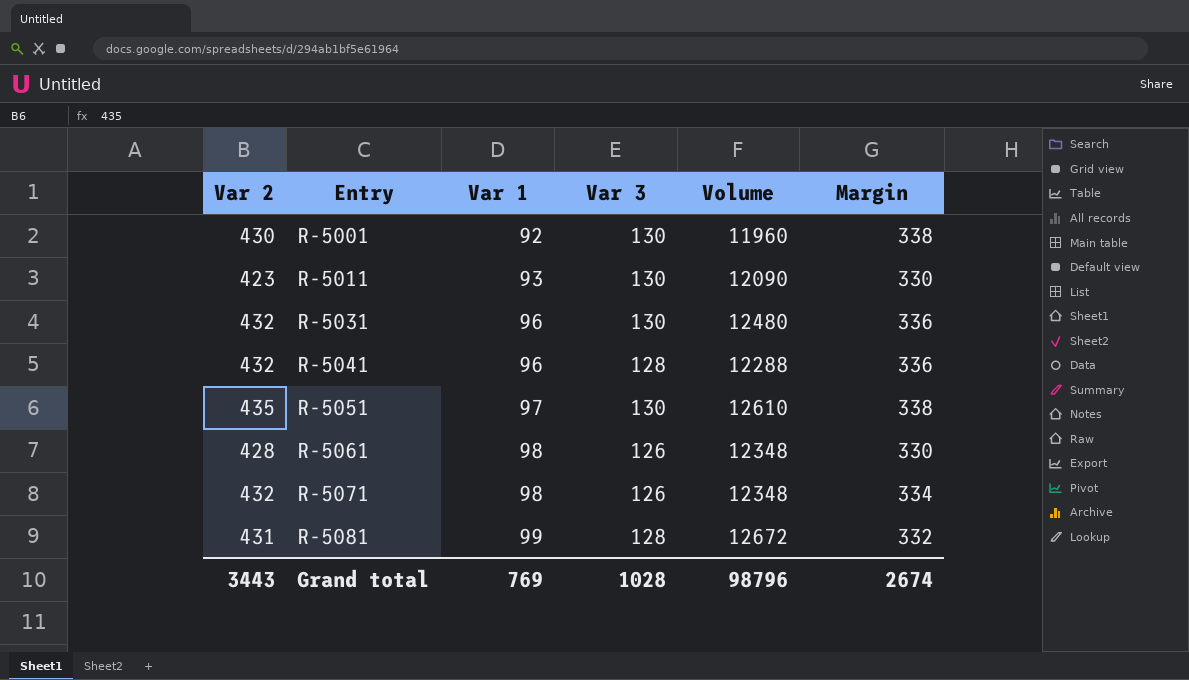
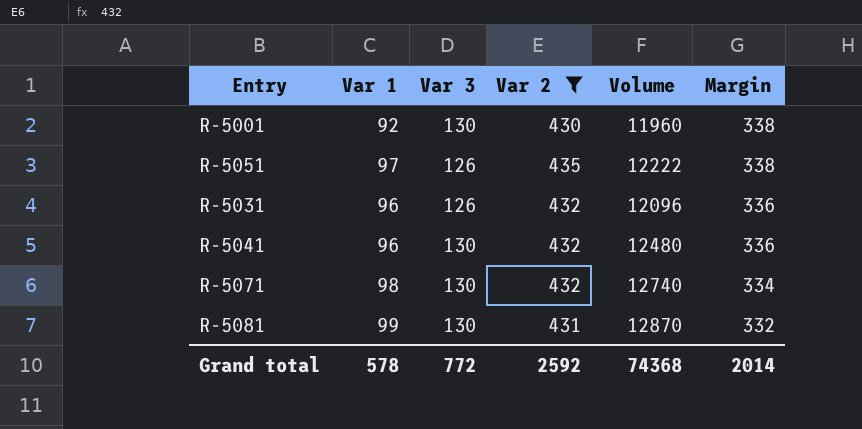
filter: none -> Var 2 >= 430
row order: Entry ascending -> Margin descending
column Var 2 | position: 1 -> 4
R-5051 | Var 3: 130 -> 126
R-5051 | Volume: 12610 -> 12222
R-5031 | Var 3: 130 -> 126
R-5031 | Volume: 12480 -> 12096
R-5041 | Var 3: 128 -> 130
R-5041 | Volume: 12288 -> 12480
R-5071 | Var 3: 126 -> 130
R-5071 | Volume: 12348 -> 12740
R-5081 | Var 3: 128 -> 130
R-5081 | Volume: 12672 -> 12870
Grand total | Var 1: 769 -> 578
Grand total | Var 3: 1028 -> 772
Grand total | Var 2: 3443 -> 2592
Grand total | Volume: 98796 -> 74368
Grand total | Margin: 2674 -> 2014

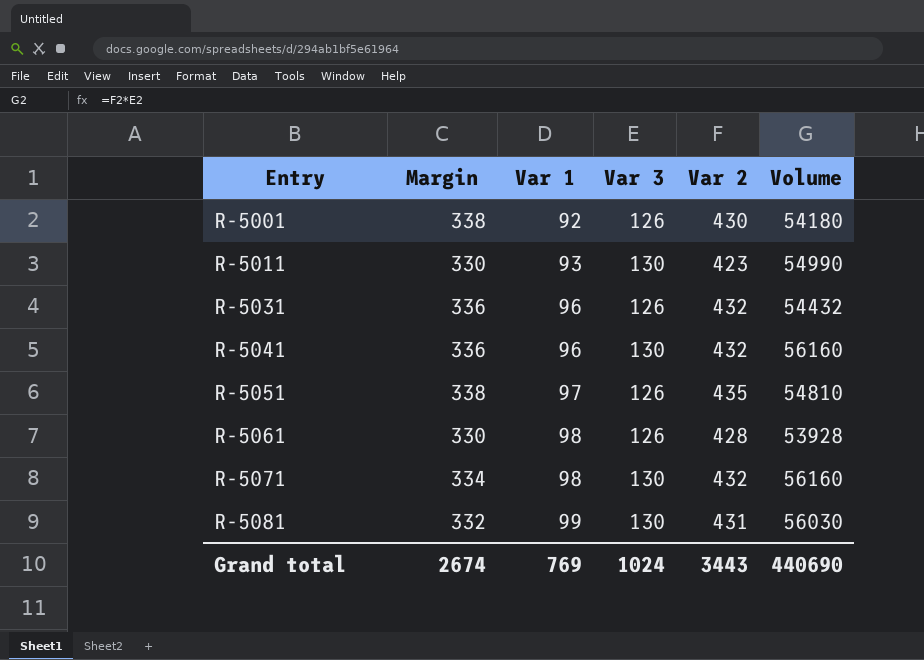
filter: Var 2 >= 430 -> none
row order: Margin descending -> Entry ascending
column Margin | position: 6 -> 2
column Volume | formula: [Var 1] * [Var 3] -> [Var 3] * [Var 2]
R-5001 | Var 3: 130 -> 126
Grand total | Margin: 2014 -> 2674
Grand total | Var 1: 578 -> 769
Grand total | Var 3: 772 -> 1024
Grand total | Var 2: 2592 -> 3443
Grand total | Volume: 74368 -> 440690

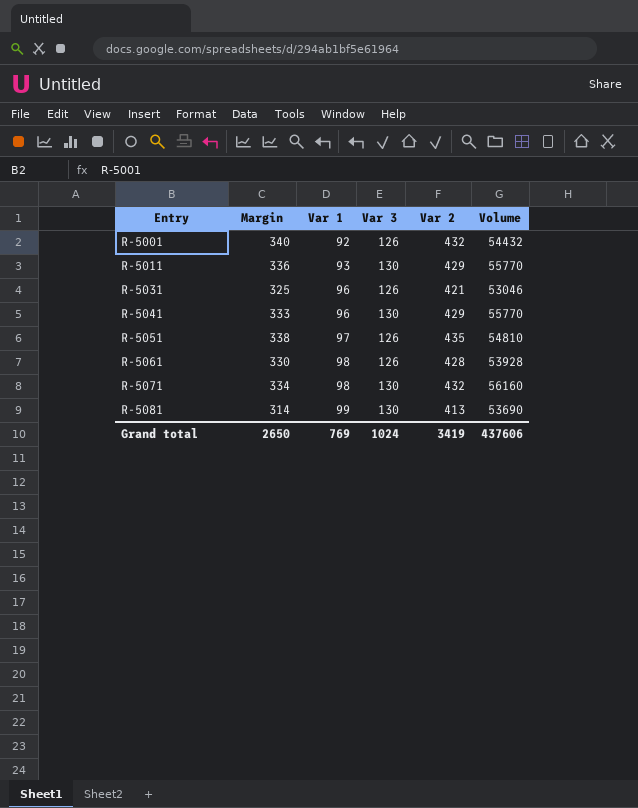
R-5001 | Margin: 338 -> 340
R-5001 | Var 2: 430 -> 432
R-5001 | Volume: 54180 -> 54432
R-5011 | Margin: 330 -> 336
R-5011 | Var 2: 423 -> 429
R-5011 | Volume: 54990 -> 55770
R-5031 | Margin: 336 -> 325
R-5031 | Var 2: 432 -> 421
R-5031 | Volume: 54432 -> 53046
R-5041 | Margin: 336 -> 333
R-5041 | Var 2: 432 -> 429
R-5041 | Volume: 56160 -> 55770
R-5081 | Margin: 332 -> 314
R-5081 | Var 2: 431 -> 413
R-5081 | Volume: 56030 -> 53690
Grand total | Margin: 2674 -> 2650
Grand total | Var 2: 3443 -> 3419
Grand total | Volume: 440690 -> 437606

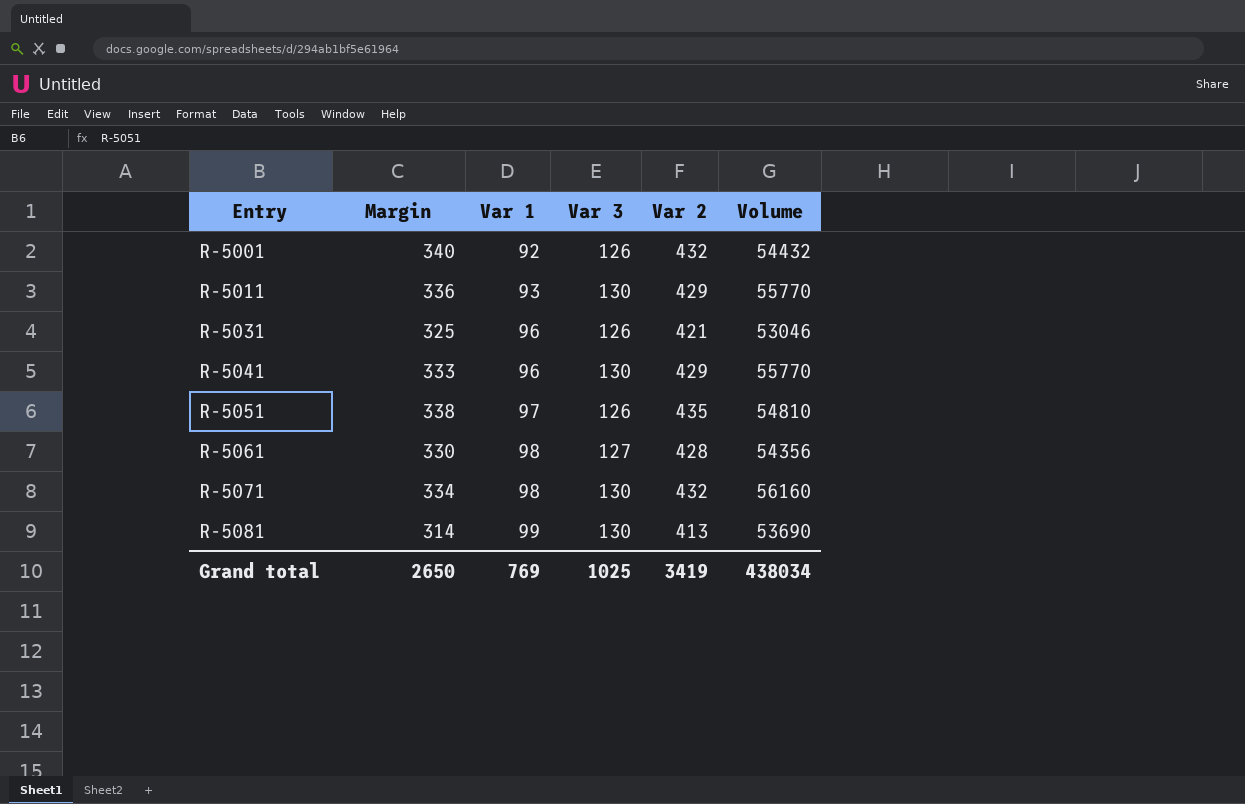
R-5061 | Var 3: 126 -> 127
R-5061 | Volume: 53928 -> 54356
Grand total | Var 3: 1024 -> 1025
Grand total | Volume: 437606 -> 438034

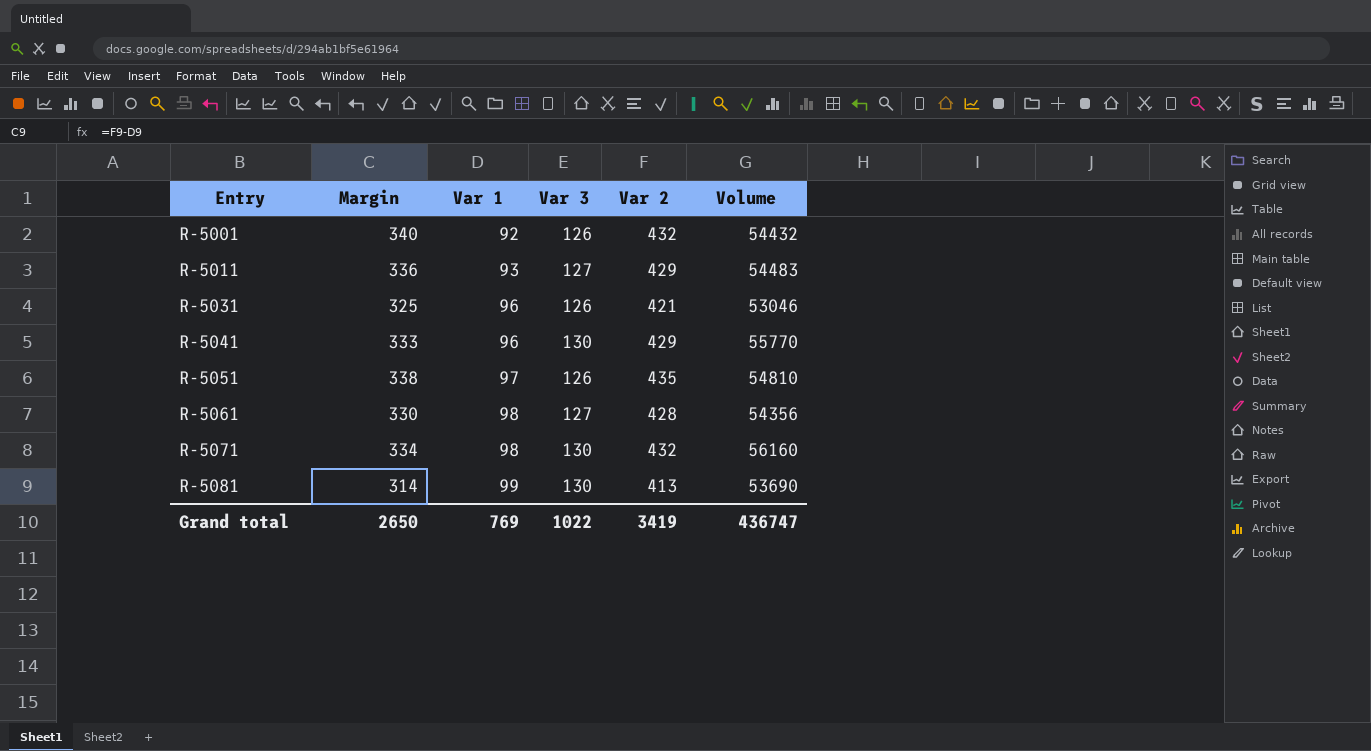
R-5011 | Var 3: 130 -> 127
R-5011 | Volume: 55770 -> 54483
Grand total | Var 3: 1025 -> 1022
Grand total | Volume: 438034 -> 436747

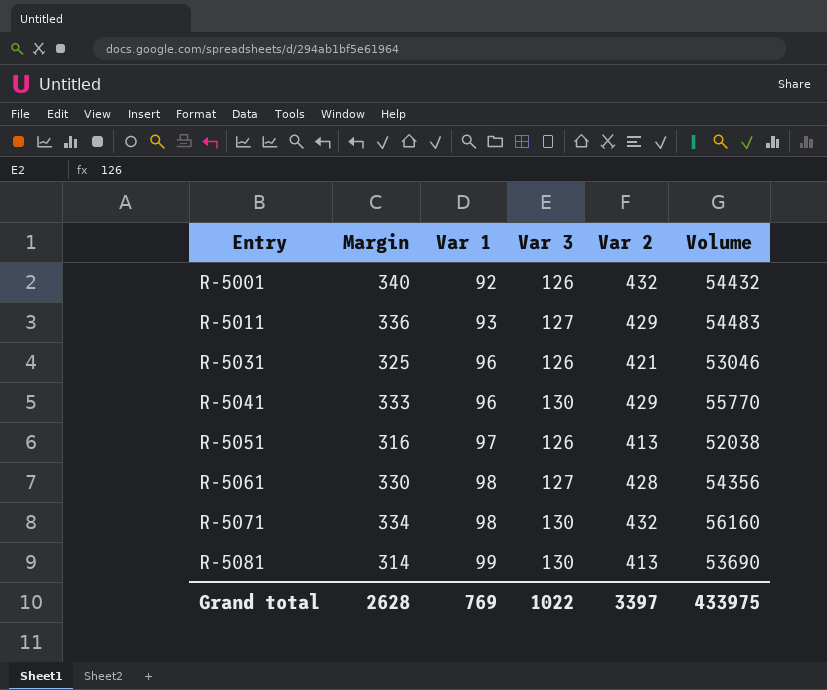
R-5051 | Margin: 338 -> 316
R-5051 | Var 2: 435 -> 413
R-5051 | Volume: 54810 -> 52038
Grand total | Margin: 2650 -> 2628
Grand total | Var 2: 3419 -> 3397
Grand total | Volume: 436747 -> 433975

